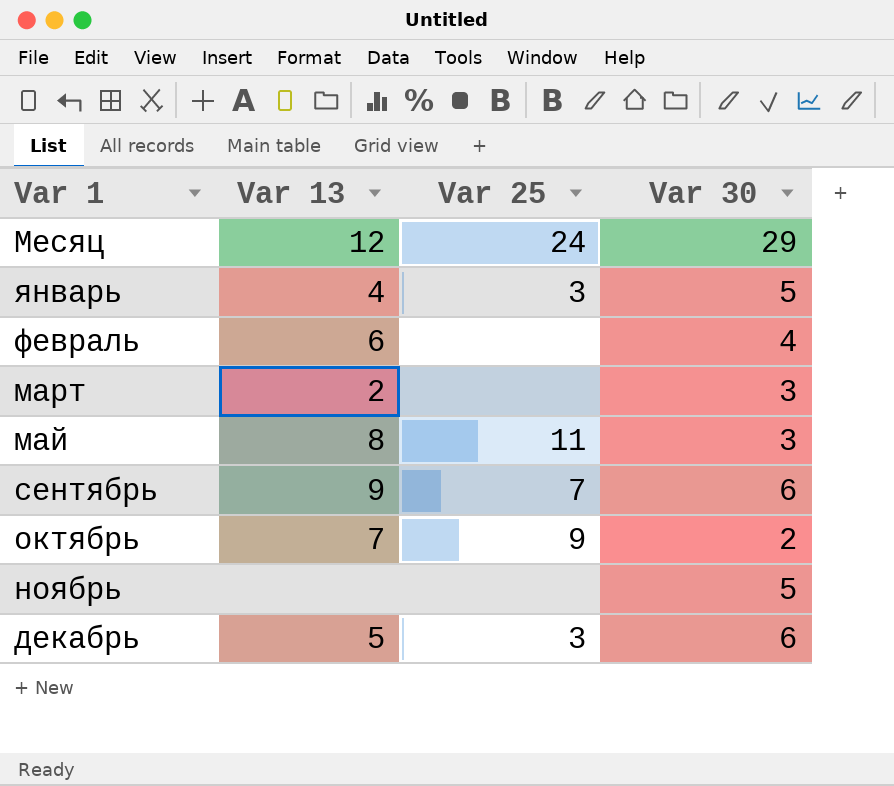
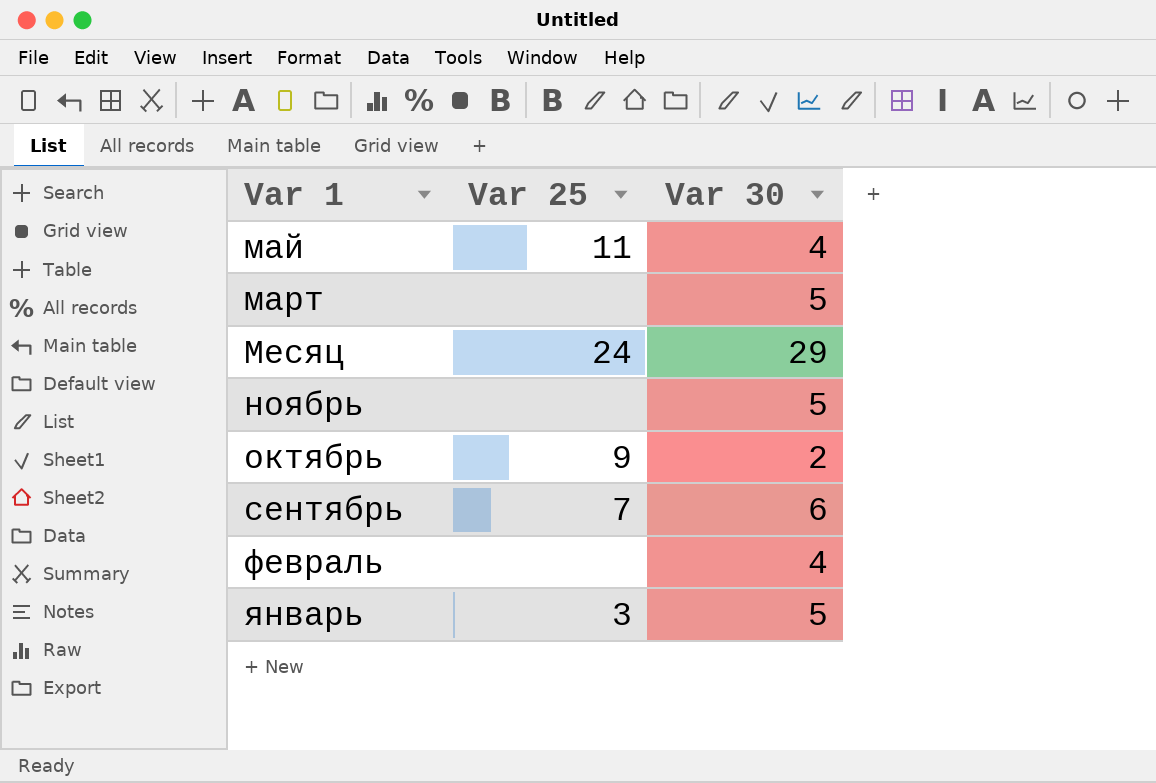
row order: none -> Var 1 ascending
column Var 13 | position: 2 -> none
row декабрь: 5 | 3 | 6 -> none
май | Var 30: 3 -> 4
март | Var 30: 3 -> 5

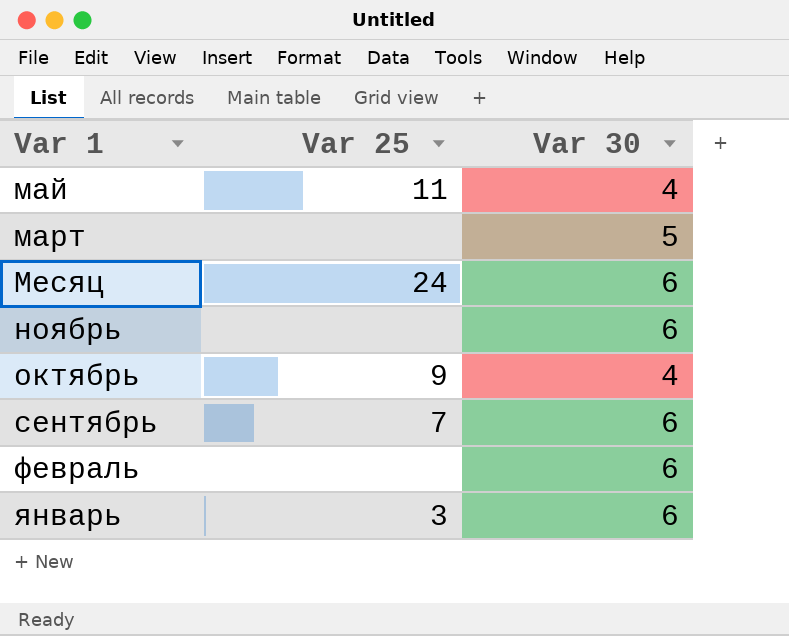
Месяц | Var 30: 29 -> 6
ноябрь | Var 30: 5 -> 6
октябрь | Var 30: 2 -> 4
февраль | Var 30: 4 -> 6
январь | Var 30: 5 -> 6

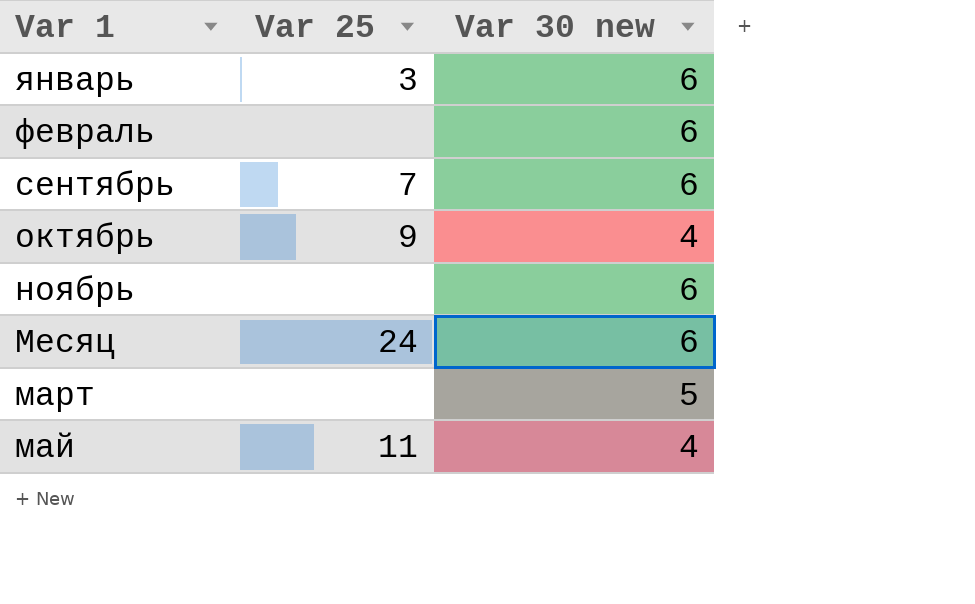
row order: Var 1 ascending -> Var 1 descending
column name: Var 30 -> Var 30 new

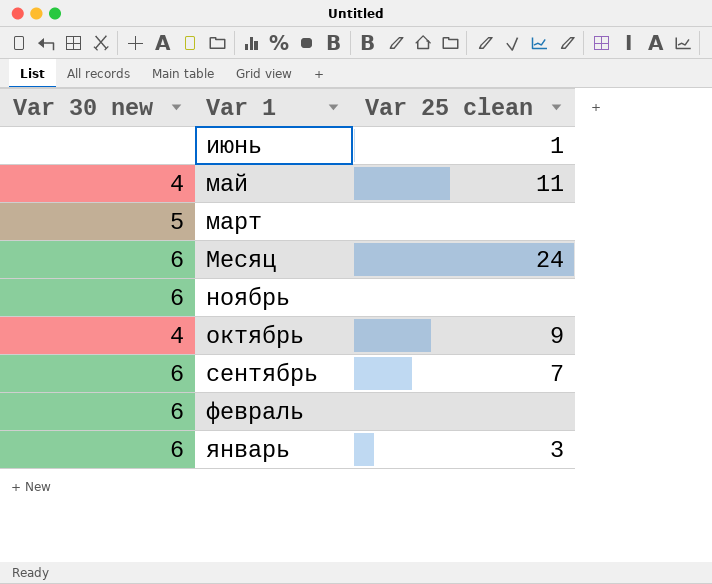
row order: Var 1 descending -> Var 1 ascending
column Var 30 new | position: 3 -> 1
column name: Var 25 -> Var 25 clean
row июнь: none -> none | 1

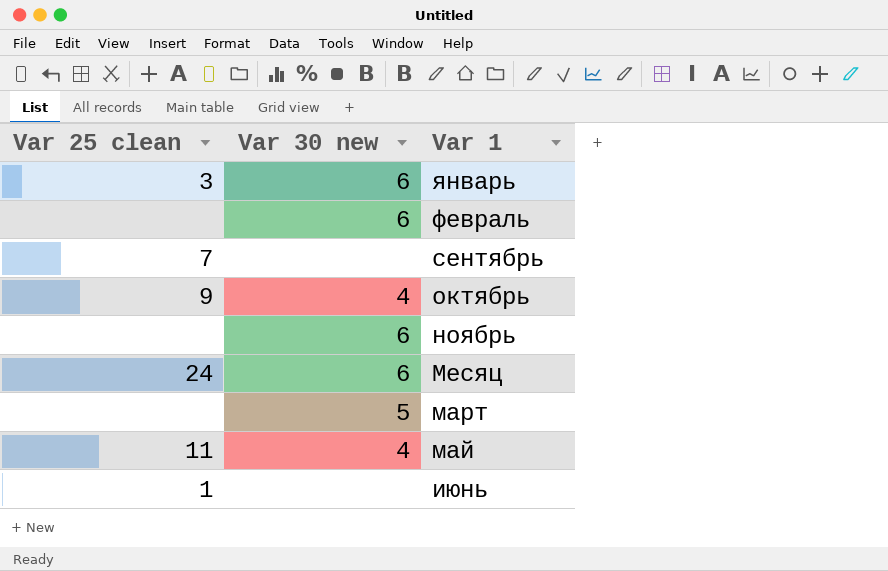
row order: Var 1 ascending -> Var 1 descending
column Var 25 clean | position: 3 -> 1
сентябрь | Var 30 new: 6 -> none

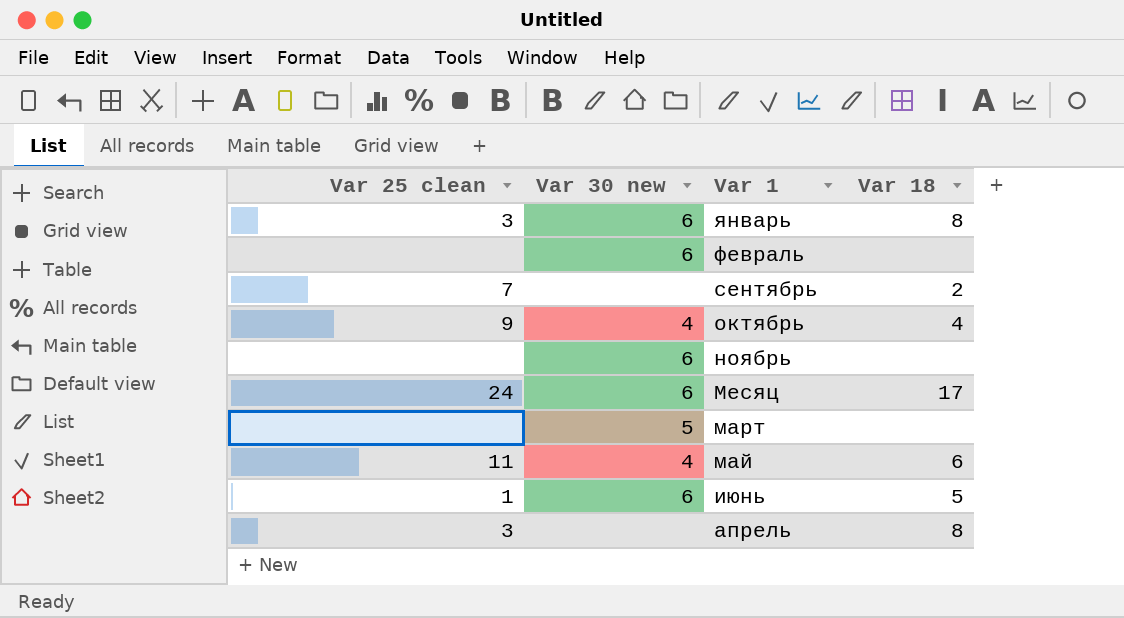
column Var 18 | position: none -> 4
июнь | Var 30 new: none -> 6
row апрель: none -> 3 | none | 8

